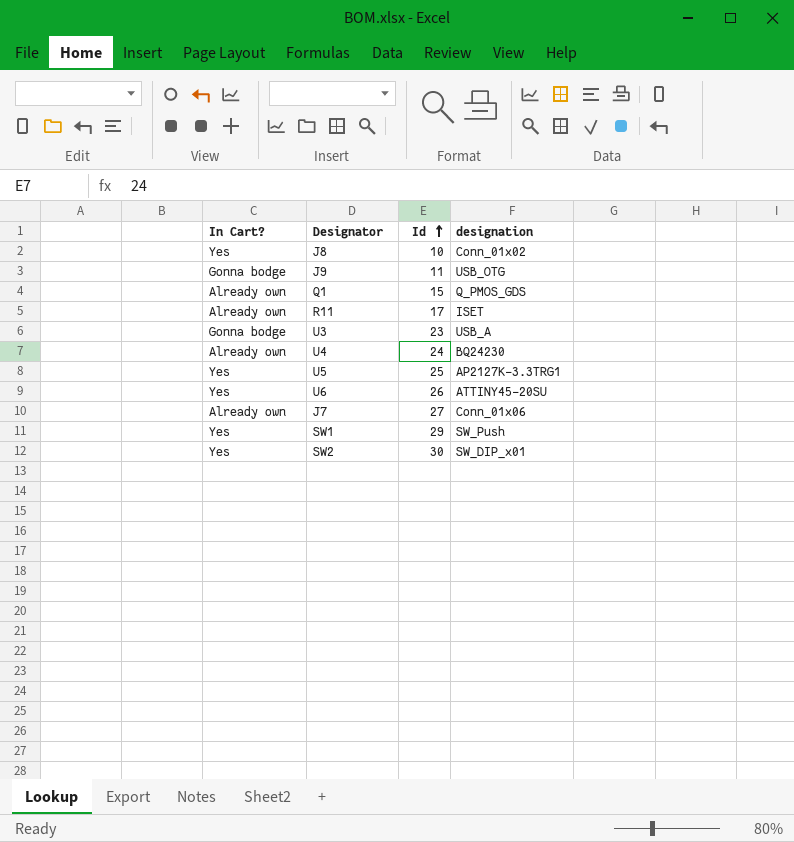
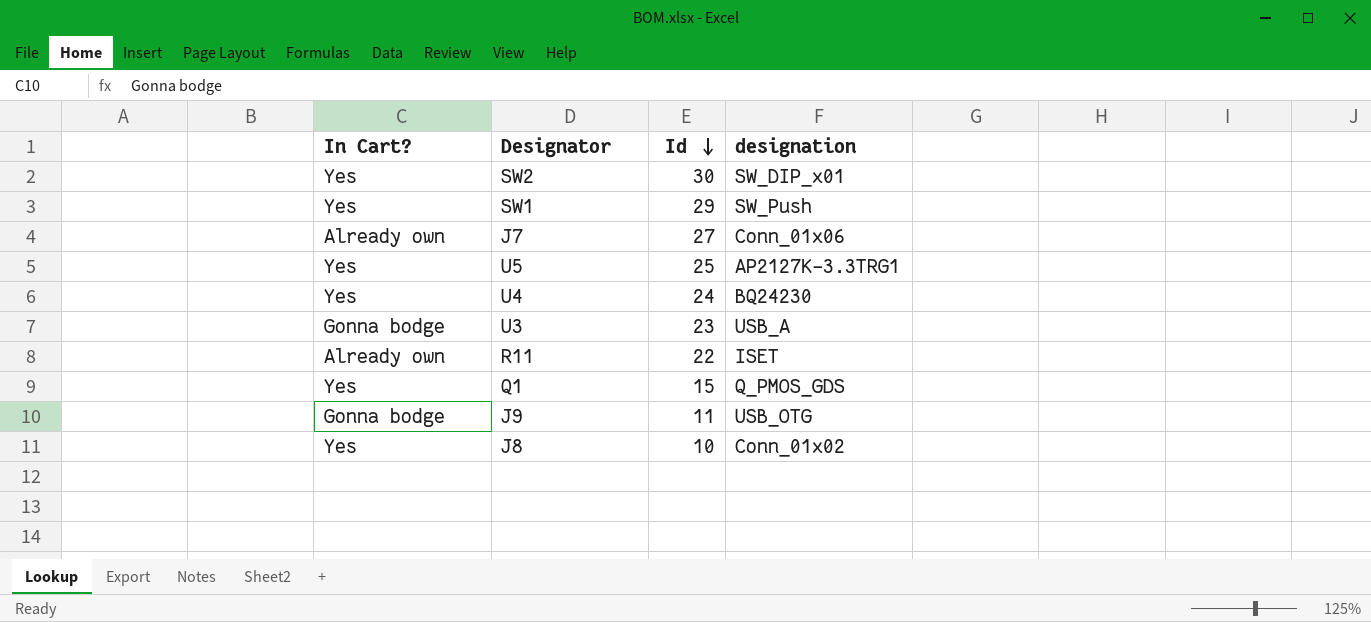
row order: Id ascending -> Id descending
row U6: Yes | 26 | ATTINY45-20SU -> none
U4 | In Cart?: Already own -> Yes
R11 | Id: 17 -> 22
Q1 | In Cart?: Already own -> Yes

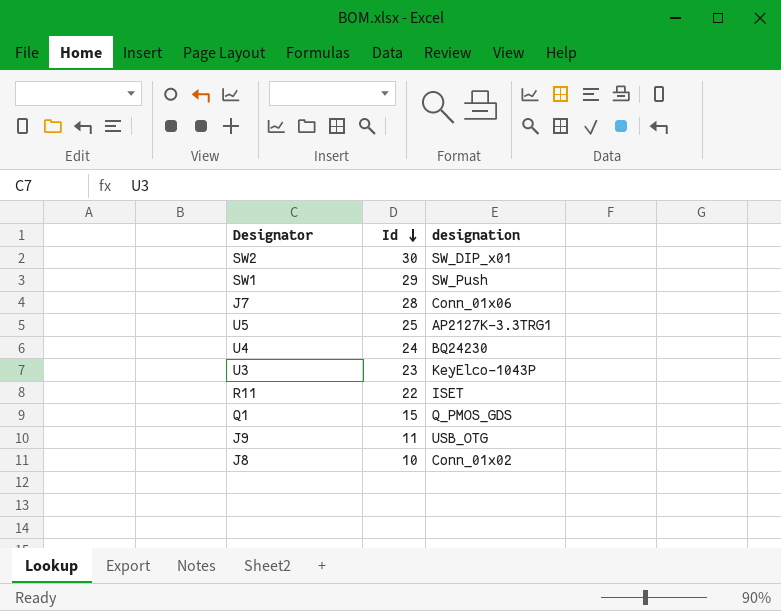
column In Cart? | position: 1 -> none
J7 | Id: 27 -> 28
U3 | designation: USB_A -> KeyElco-1043P

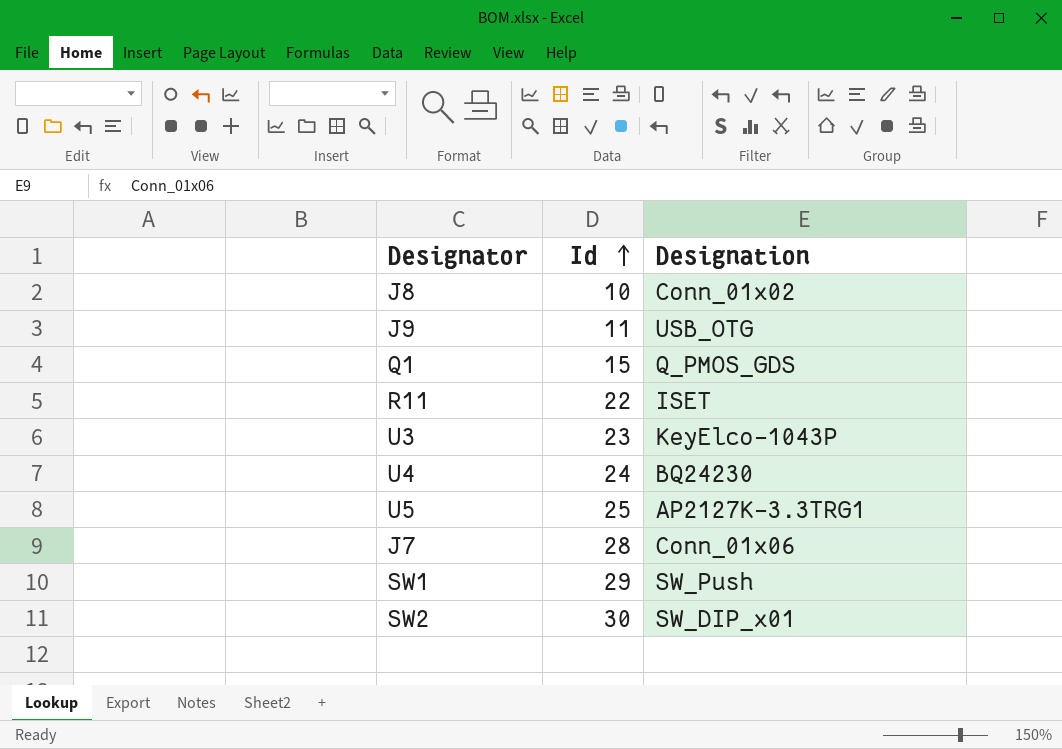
row order: Id descending -> Id ascending
column name: designation -> Designation

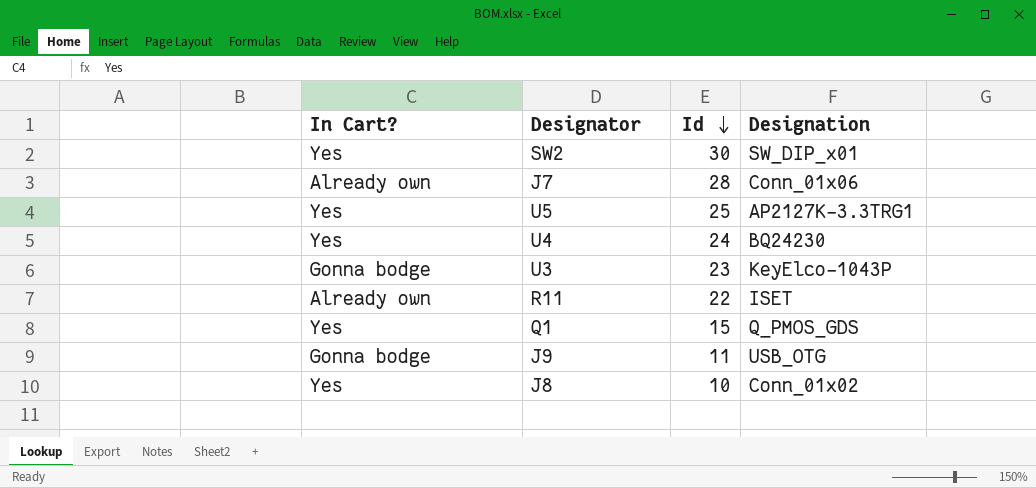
row order: Id ascending -> Id descending
column In Cart? | position: none -> 1
row SW1: 29 | SW_Push -> none

